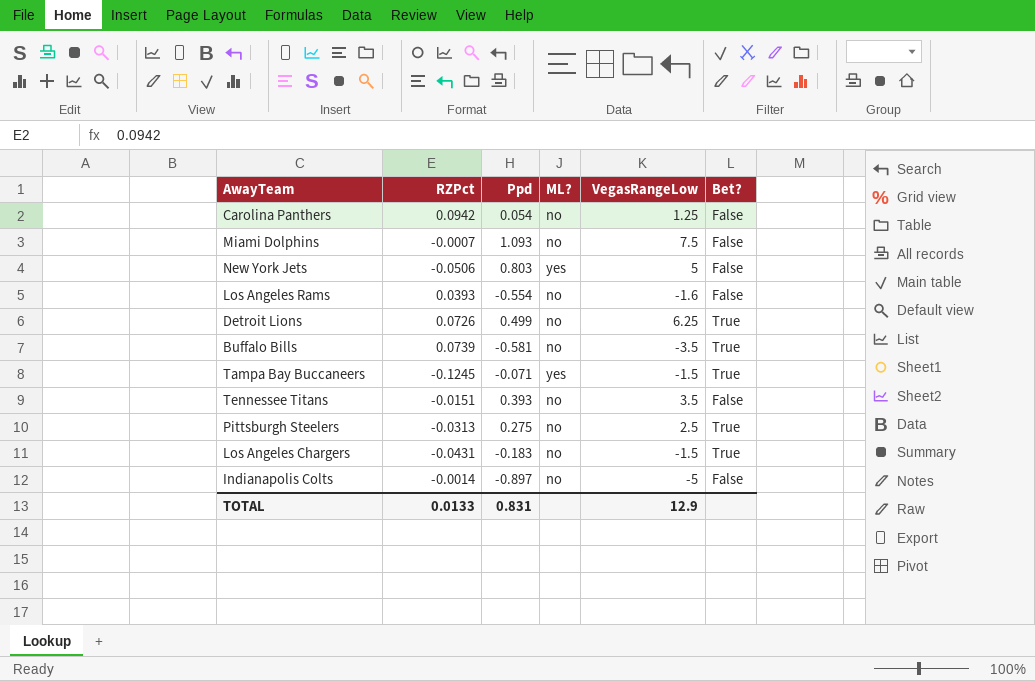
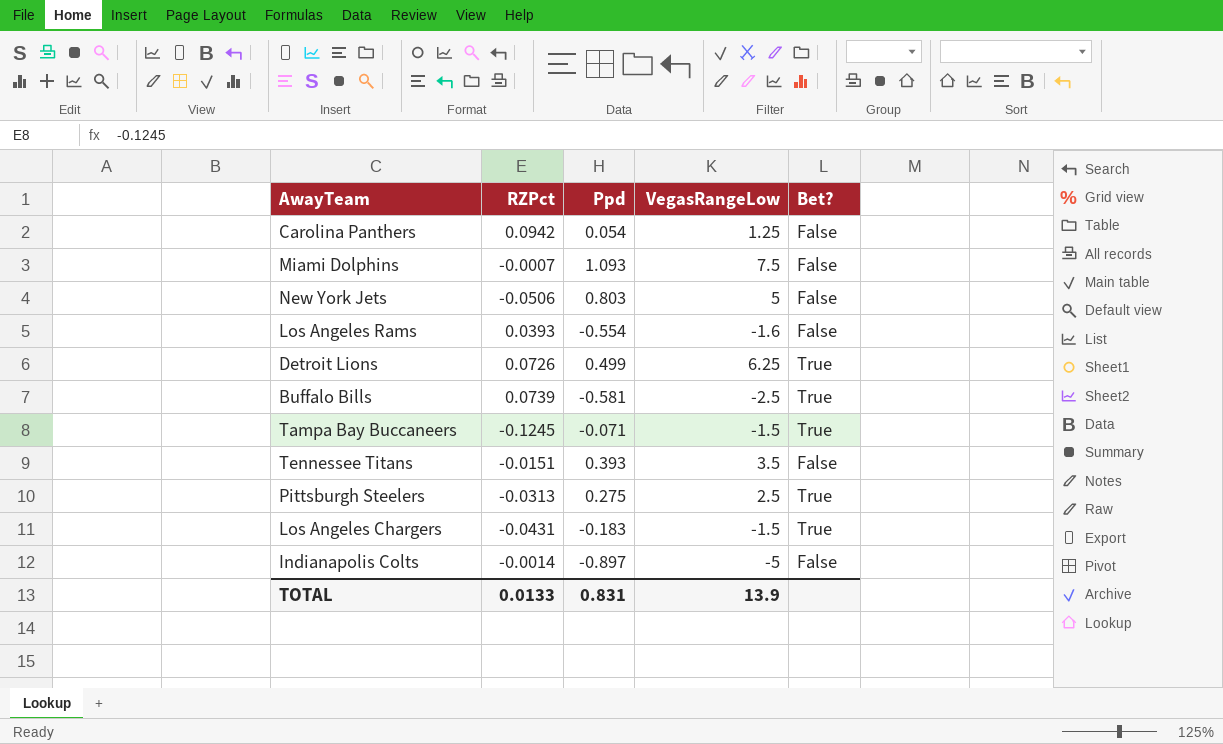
column ML? | position: 4 -> none
Buffalo Bills | VegasRangeLow: -3.5 -> -2.5
TOTAL | VegasRangeLow: 12.9 -> 13.9

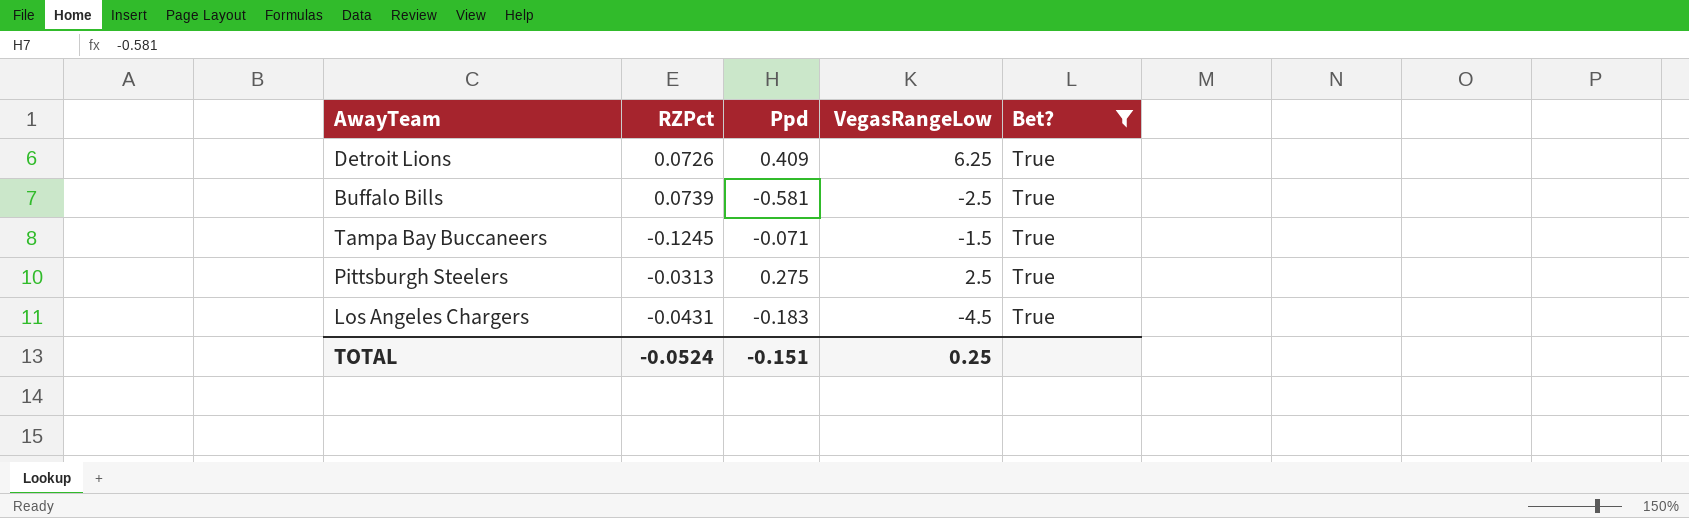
filter: none -> Bet? = True
Detroit Lions | Ppd: 0.499 -> 0.409
Los Angeles Chargers | VegasRangeLow: -1.5 -> -4.5
TOTAL | RZPct: 0.0133 -> -0.0524
TOTAL | Ppd: 0.831 -> -0.151
TOTAL | VegasRangeLow: 13.9 -> 0.25

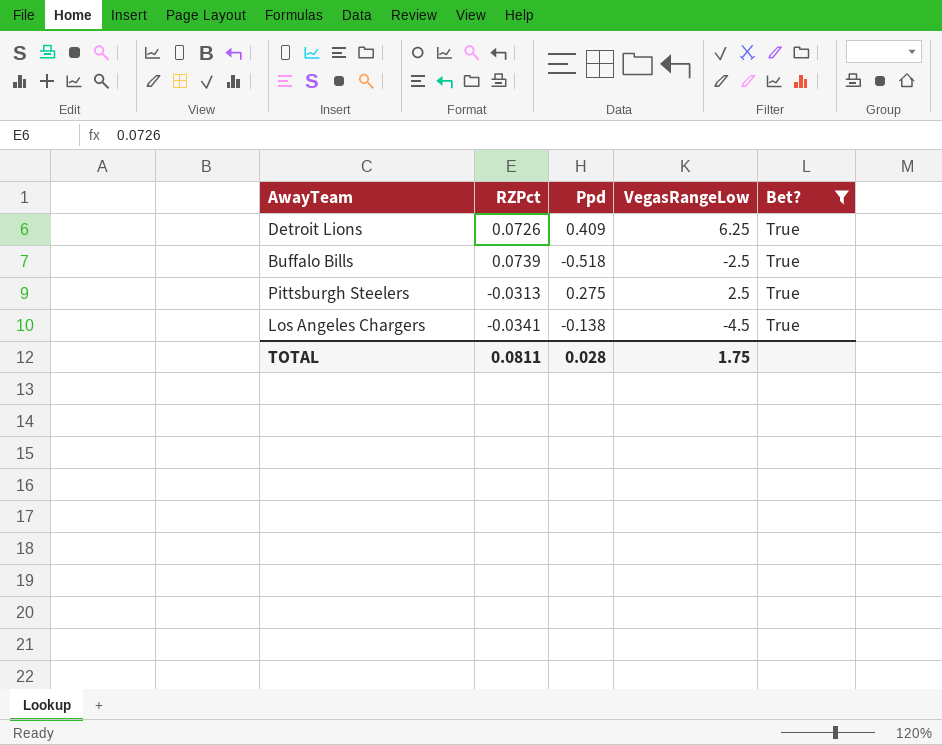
row Tampa Bay Buccaneers: -0.1245 | -0.071 | -1.5 | True -> none
Buffalo Bills | Ppd: -0.581 -> -0.518
Los Angeles Chargers | RZPct: -0.0431 -> -0.0341
Los Angeles Chargers | Ppd: -0.183 -> -0.138
TOTAL | RZPct: -0.0524 -> 0.0811
TOTAL | Ppd: -0.151 -> 0.028
TOTAL | VegasRangeLow: 0.25 -> 1.75

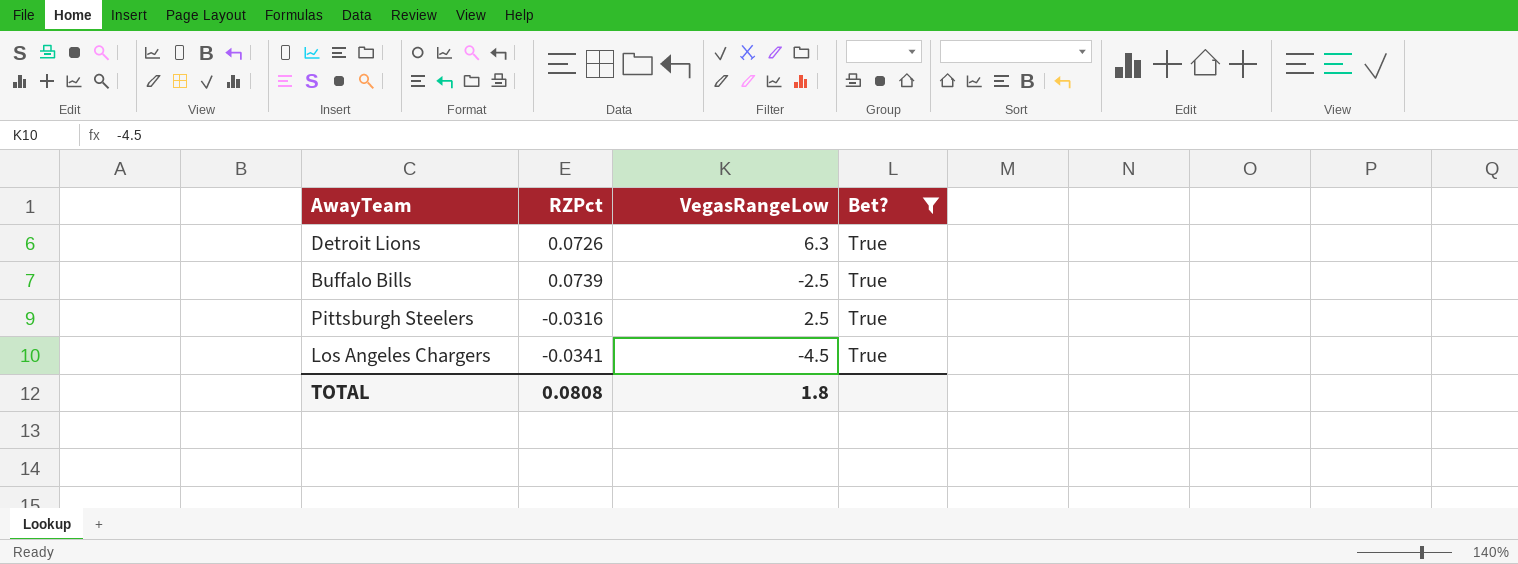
column Ppd | position: 3 -> none
Detroit Lions | VegasRangeLow: 6.25 -> 6.3
Pittsburgh Steelers | RZPct: -0.0313 -> -0.0316
TOTAL | RZPct: 0.0811 -> 0.0808
TOTAL | VegasRangeLow: 1.75 -> 1.8

